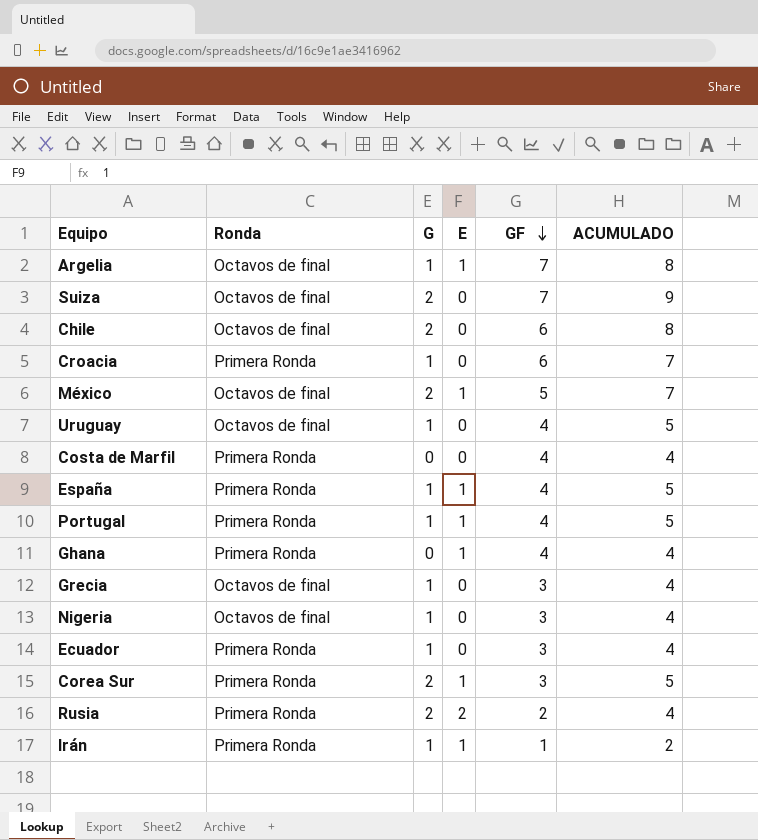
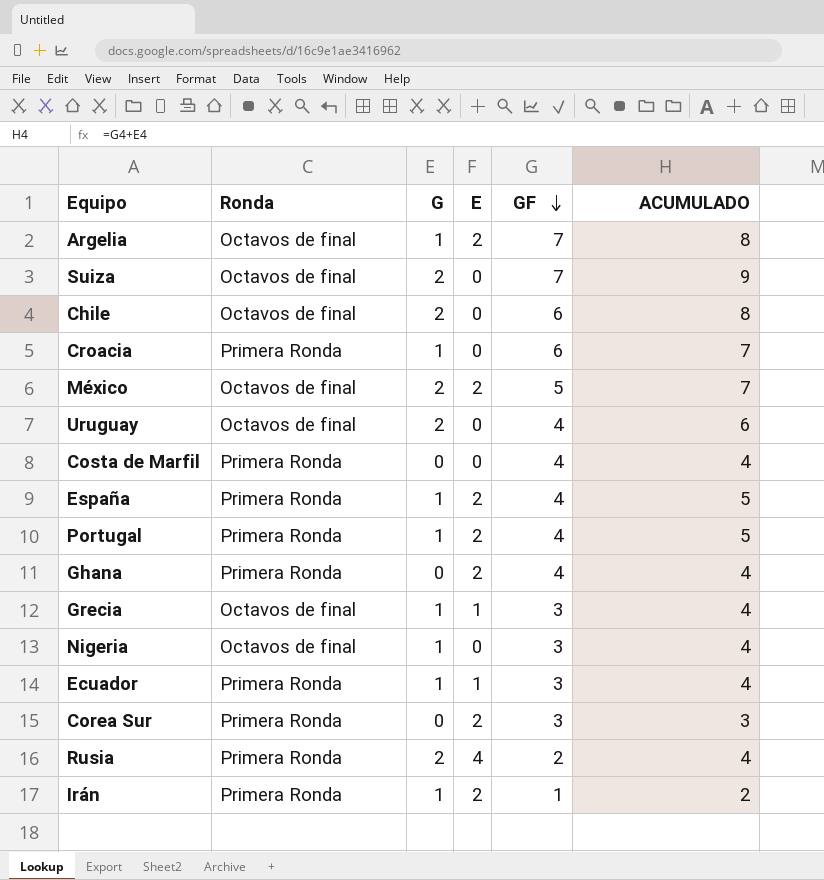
Argelia | E: 1 -> 2
México | E: 1 -> 2
Uruguay | G: 1 -> 2
Uruguay | ACUMULADO: 5 -> 6
España | E: 1 -> 2
Portugal | E: 1 -> 2
Ghana | E: 1 -> 2
Grecia | E: 0 -> 1
Ecuador | E: 0 -> 1
Corea Sur | G: 2 -> 0
Corea Sur | E: 1 -> 2
Corea Sur | ACUMULADO: 5 -> 3
Rusia | E: 2 -> 4
Irán | E: 1 -> 2

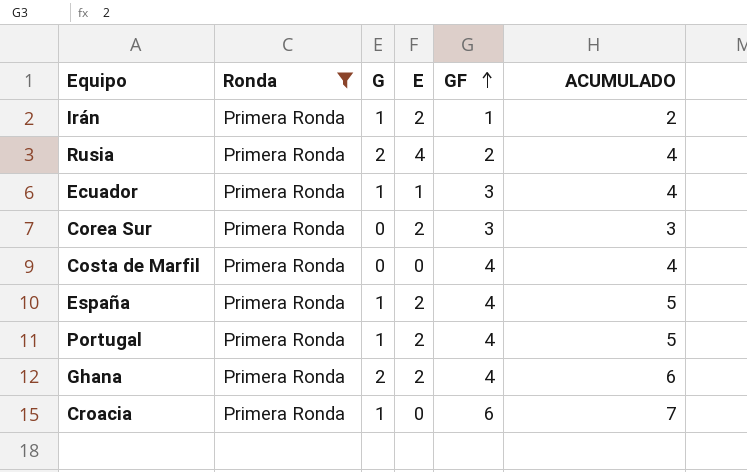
filter: none -> Ronda = Primera Ronda
row order: GF descending -> GF ascending
Ghana | G: 0 -> 2
Ghana | ACUMULADO: 4 -> 6

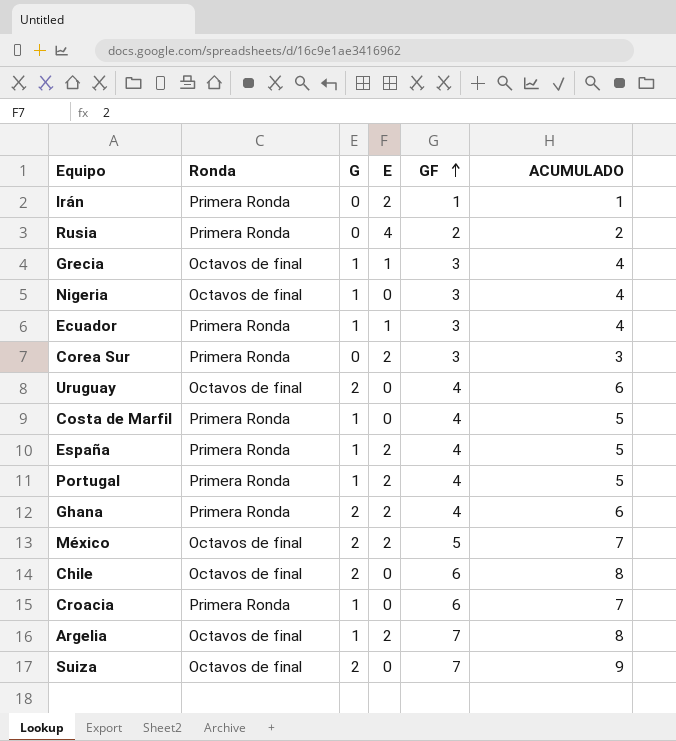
filter: Ronda = Primera Ronda -> none
Irán | G: 1 -> 0
Irán | ACUMULADO: 2 -> 1
Rusia | G: 2 -> 0
Rusia | ACUMULADO: 4 -> 2
Costa de Marfil | G: 0 -> 1
Costa de Marfil | ACUMULADO: 4 -> 5

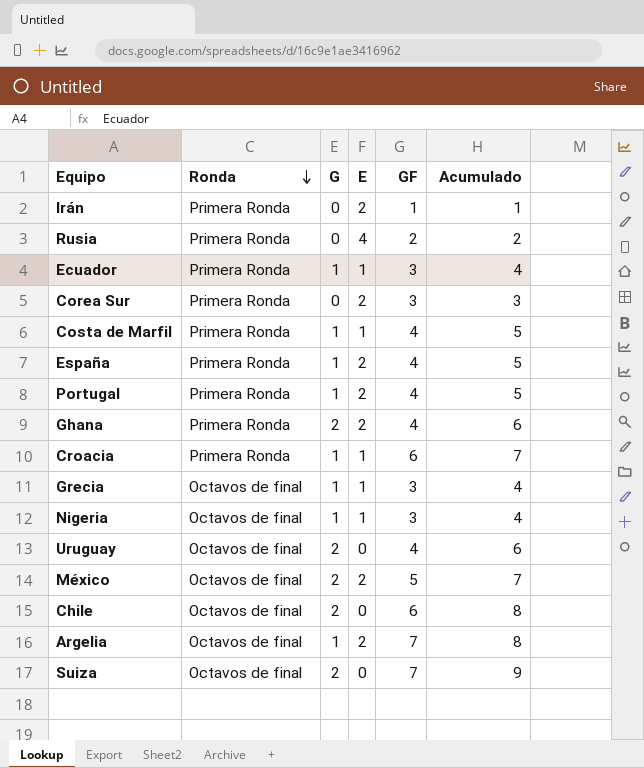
row order: GF ascending -> Ronda descending
column name: ACUMULADO -> Acumulado
Costa de Marfil | E: 0 -> 1
Croacia | E: 0 -> 1
Nigeria | E: 0 -> 1

